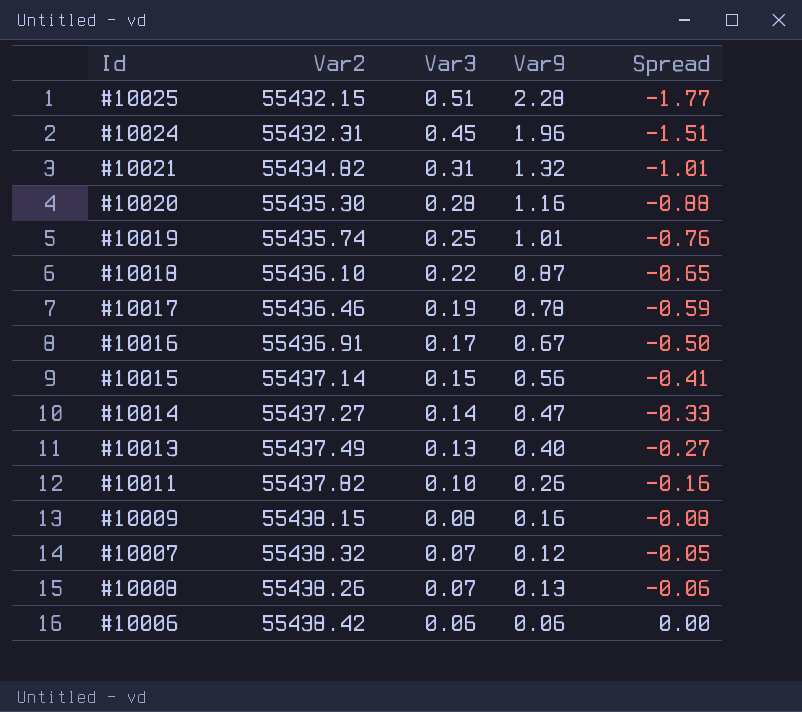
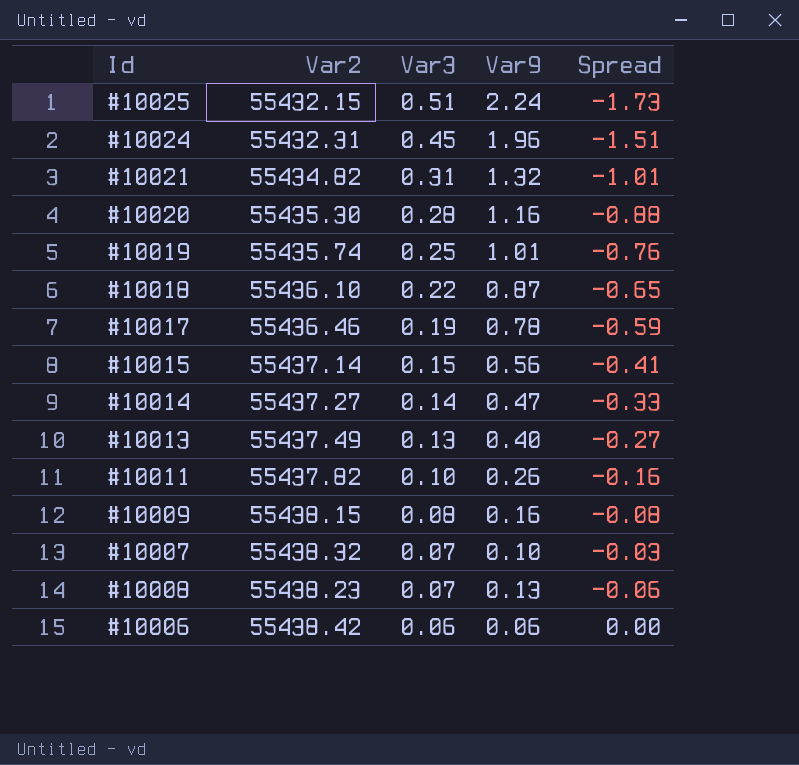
row #10016: 55436.91 | 0.17 | 0.67 | -0.50 -> none
#10025 | Var9: 2.28 -> 2.24
#10025 | Spread: -1.77 -> -1.73
#10007 | Var9: 0.12 -> 0.10
#10007 | Spread: -0.05 -> -0.03
#10008 | Var2: 55438.26 -> 55438.23

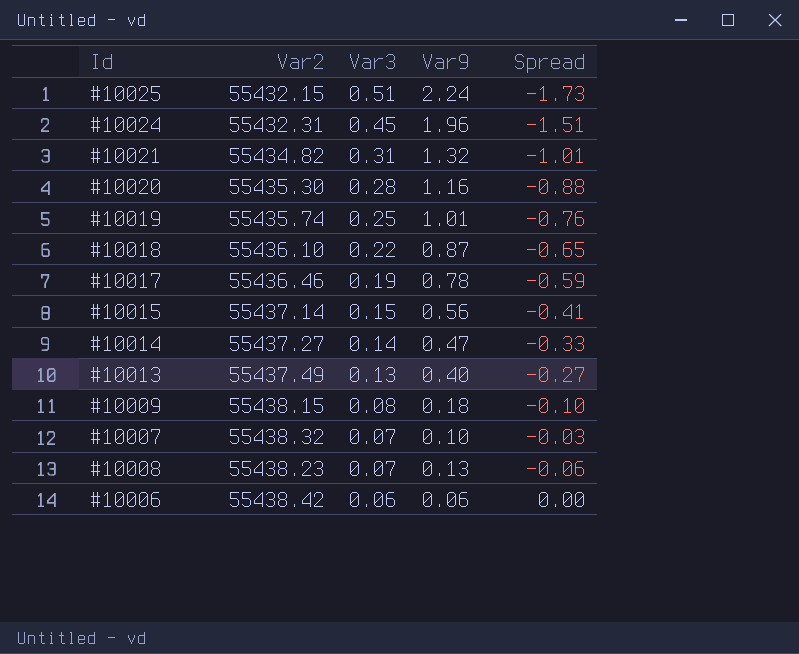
row #10011: 55437.82 | 0.10 | 0.26 | -0.16 -> none
#10009 | Var9: 0.16 -> 0.18
#10009 | Spread: -0.08 -> -0.10

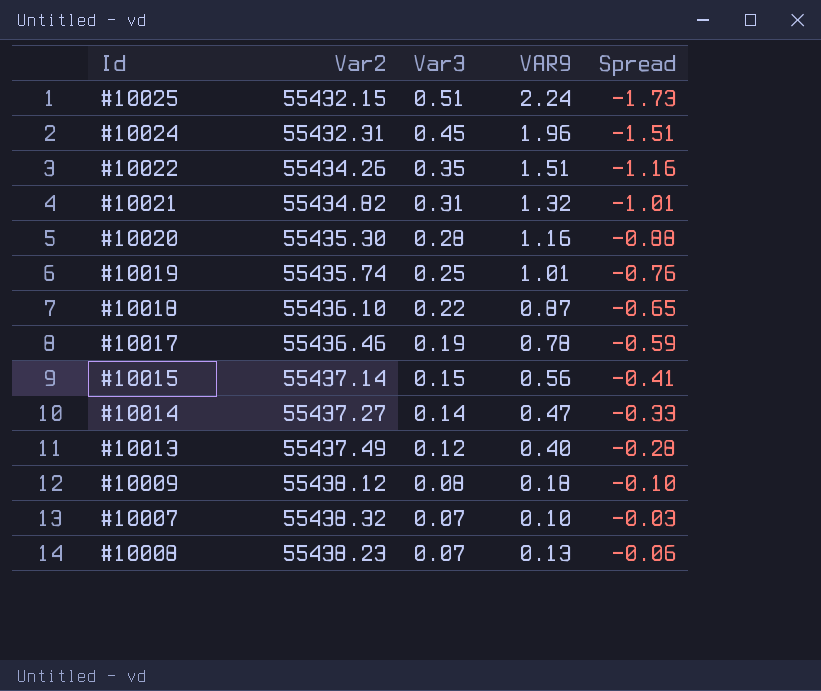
column name: Var9 -> VAR9
row #10006: 55438.42 | 0.06 | 0.06 | 0.00 -> none
row #10022: none -> 55434.26 | 0.35 | 1.51 | -1.16
#10013 | Var3: 0.13 -> 0.12
#10013 | Spread: -0.27 -> -0.28
#10009 | Var2: 55438.15 -> 55438.12

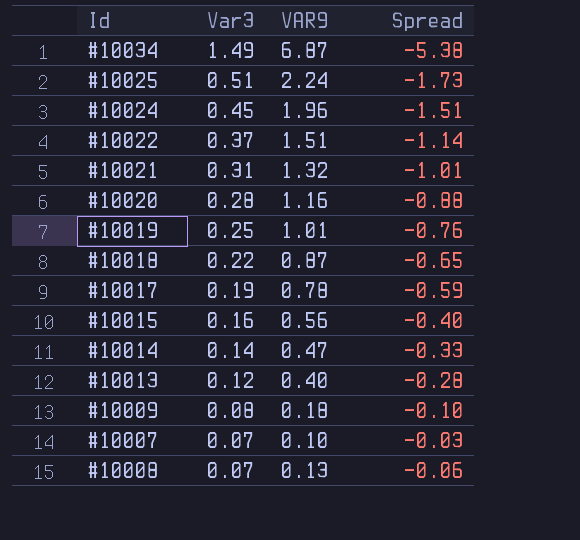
column Var2 | position: 2 -> none
row #10034: none -> 1.49 | 6.87 | -5.38
#10022 | Var3: 0.35 -> 0.37
#10022 | Spread: -1.16 -> -1.14
#10015 | Var3: 0.15 -> 0.16
#10015 | Spread: -0.41 -> -0.40

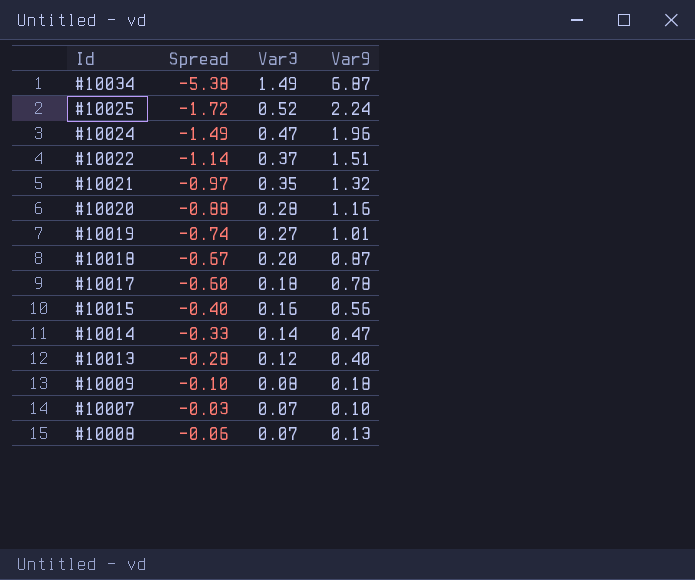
column Spread | position: 4 -> 2
column name: VAR9 -> Var9
#10025 | Spread: -1.73 -> -1.72
#10025 | Var3: 0.51 -> 0.52
#10024 | Spread: -1.51 -> -1.49
#10024 | Var3: 0.45 -> 0.47
#10021 | Spread: -1.01 -> -0.97
#10021 | Var3: 0.31 -> 0.35
#10019 | Spread: -0.76 -> -0.74
#10019 | Var3: 0.25 -> 0.27
#10018 | Spread: -0.65 -> -0.67
#10018 | Var3: 0.22 -> 0.20
#10017 | Spread: -0.59 -> -0.60
#10017 | Var3: 0.19 -> 0.18

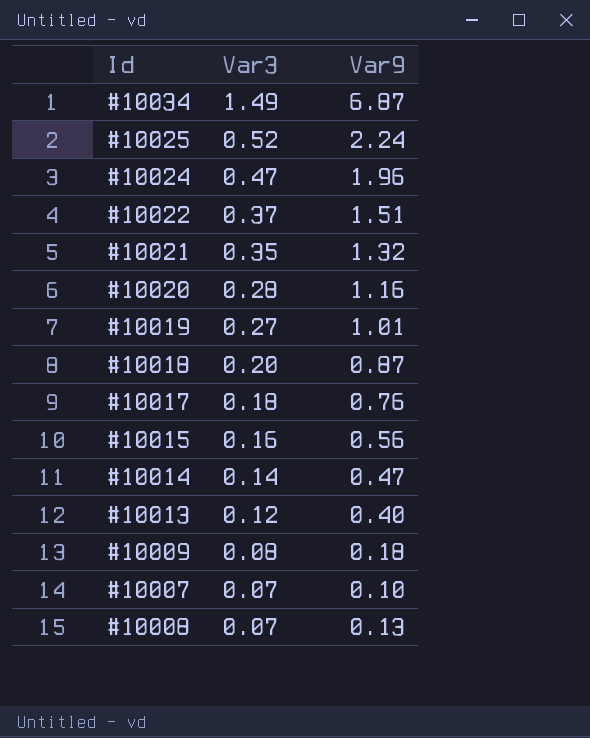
column Spread | formula: [Var3] - [Var9] -> none
#10017 | Var9: 0.78 -> 0.76

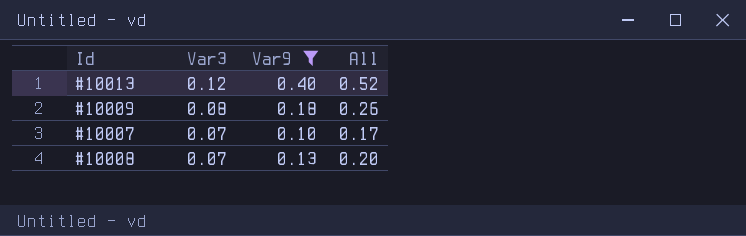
filter: none -> Var9 <= 0.40
column All | formula: none -> [Var3] + [Var9]

